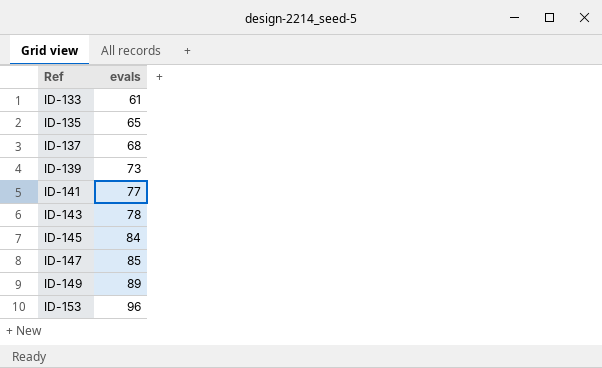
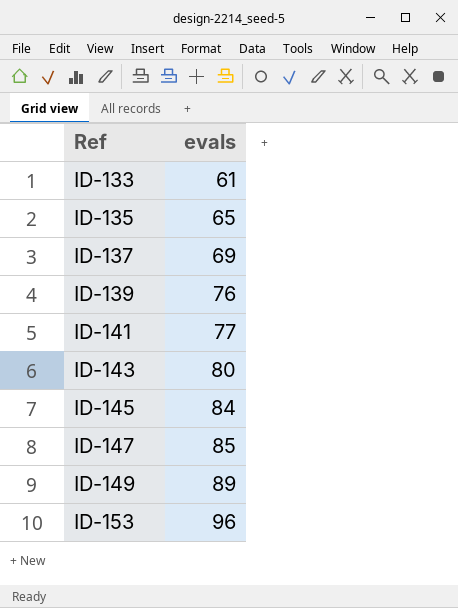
ID-137 | evals: 68 -> 69
ID-139 | evals: 73 -> 76
ID-143 | evals: 78 -> 80

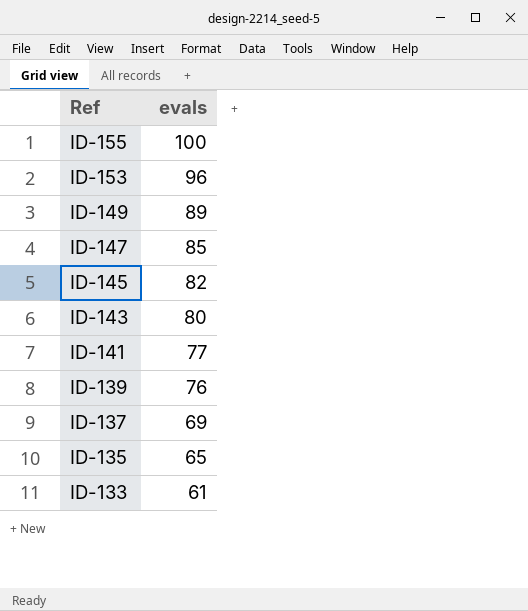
row order: Ref ascending -> Ref descending
row ID-155: none -> 100
ID-145 | evals: 84 -> 82

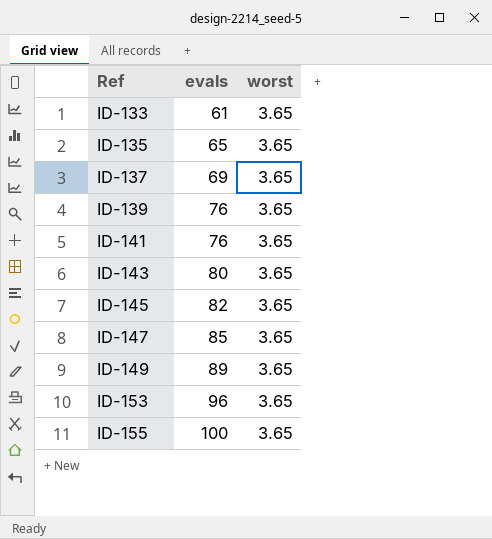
row order: Ref descending -> Ref ascending
column worst | position: none -> 3
ID-141 | evals: 77 -> 76

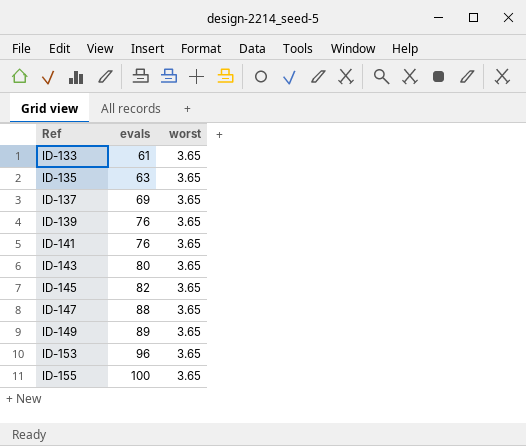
ID-135 | evals: 65 -> 63
ID-147 | evals: 85 -> 88

